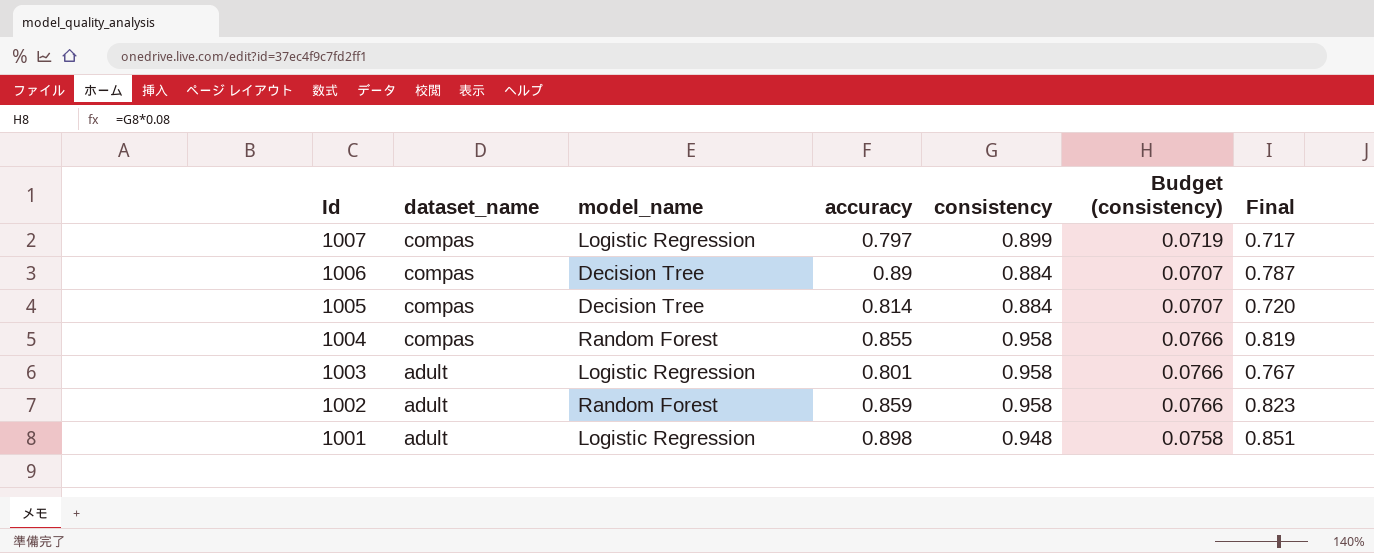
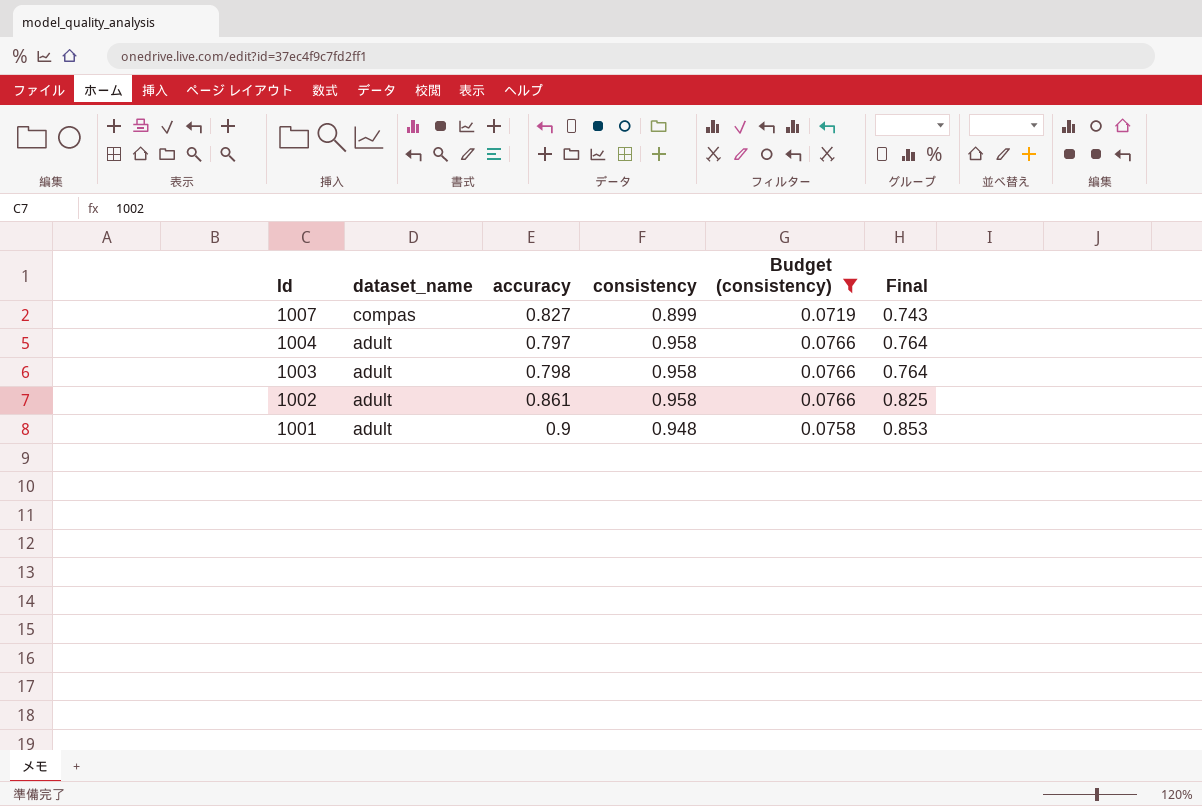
filter: none -> Budget (consistency) != 0.0707
column model_name | position: 3 -> none
1007 | accuracy: 0.797 -> 0.827
1007 | Final: 0.717 -> 0.743
1004 | dataset_name: compas -> adult
1004 | accuracy: 0.855 -> 0.797
1004 | Final: 0.819 -> 0.764
1003 | accuracy: 0.801 -> 0.798
1003 | Final: 0.767 -> 0.764
1002 | accuracy: 0.859 -> 0.861
1002 | Final: 0.823 -> 0.825
1001 | accuracy: 0.898 -> 0.9
1001 | Final: 0.851 -> 0.853

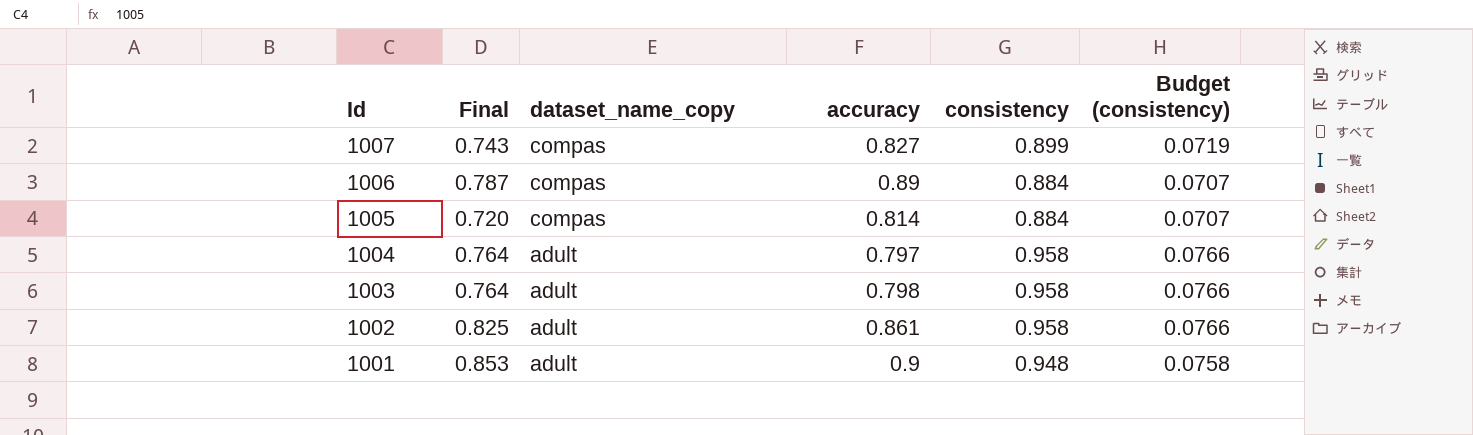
filter: Budget (consistency) != 0.0707 -> none
column Final | position: 6 -> 2
column name: dataset_name -> dataset_name_copy

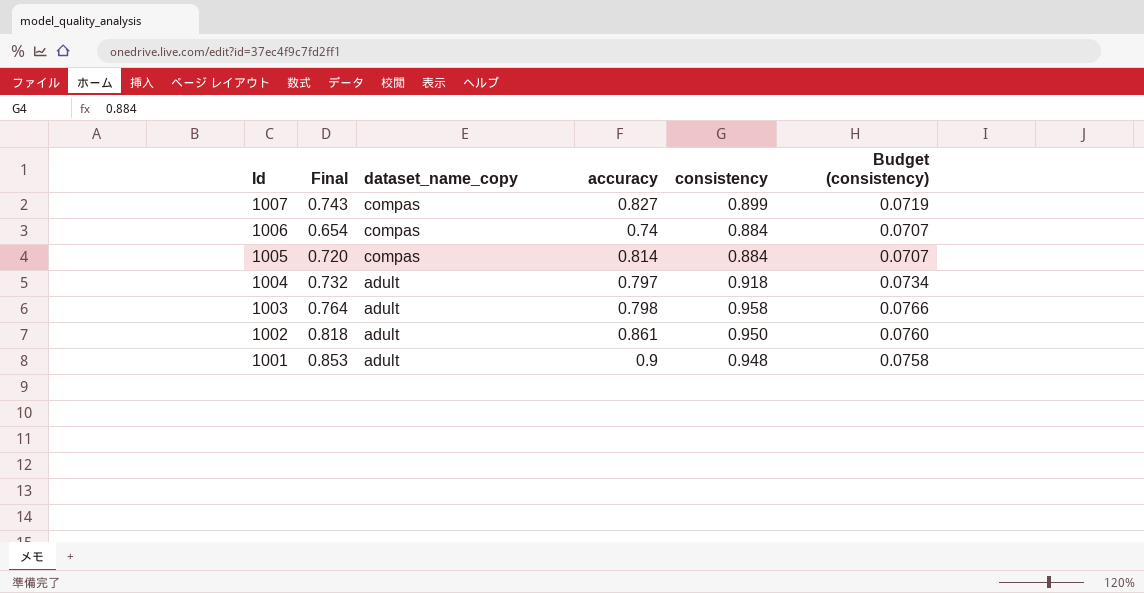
1006 | Final: 0.787 -> 0.654
1006 | accuracy: 0.89 -> 0.74
1004 | Final: 0.764 -> 0.732
1004 | consistency: 0.958 -> 0.918
1004 | Budget (consistency): 0.0766 -> 0.0734
1002 | Final: 0.825 -> 0.818
1002 | consistency: 0.958 -> 0.950
1002 | Budget (consistency): 0.0766 -> 0.0760

